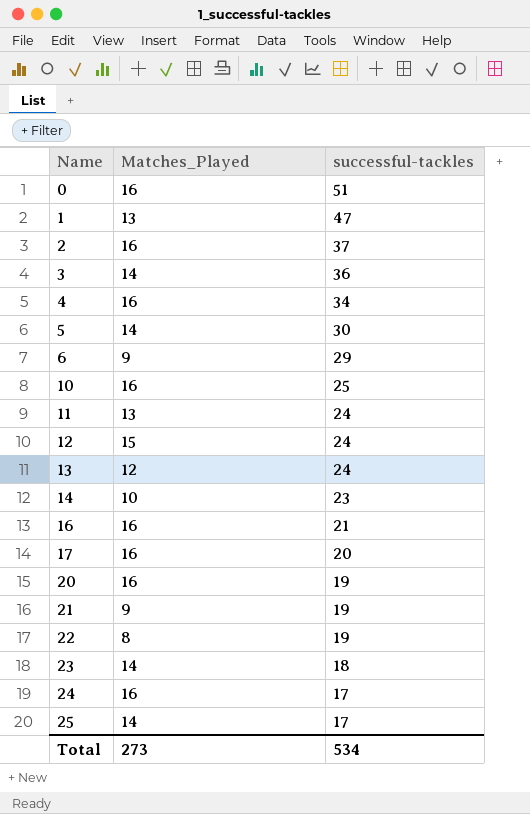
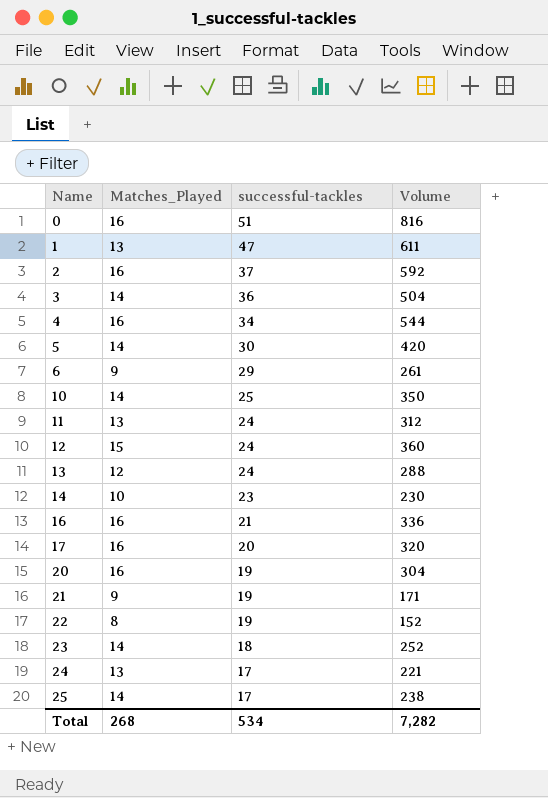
column Volume | formula: none -> [Matches_Played] * [successful-tackles]
10 | Matches_Played: 16 -> 14
24 | Matches_Played: 16 -> 13
Total | Matches_Played: 273 -> 268

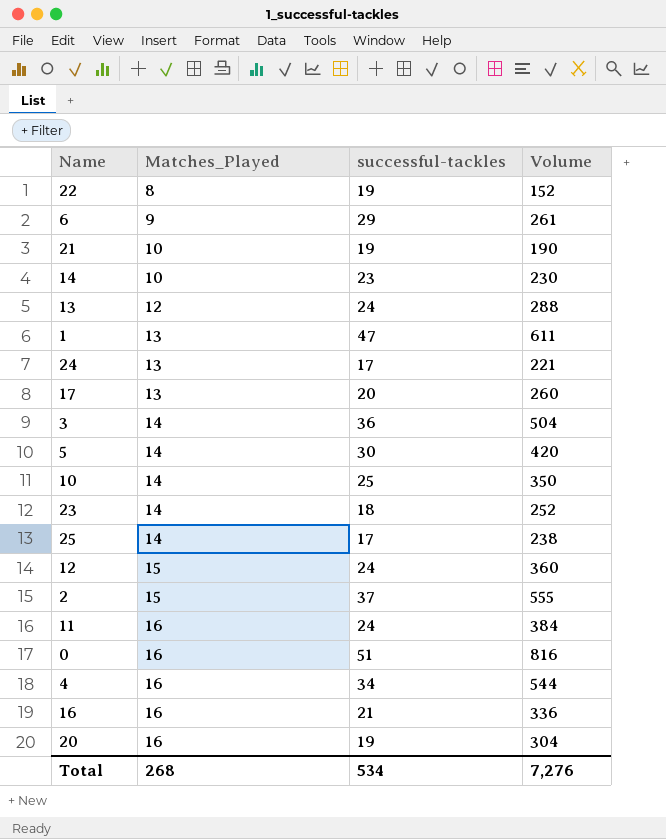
row order: Name ascending -> Matches_Played ascending
21 | Matches_Played: 9 -> 10
21 | Volume: 171 -> 190
17 | Matches_Played: 16 -> 13
17 | Volume: 320 -> 260
2 | Matches_Played: 16 -> 15
2 | Volume: 592 -> 555
11 | Matches_Played: 13 -> 16
11 | Volume: 312 -> 384
Total | Volume: 7,282 -> 7,276

